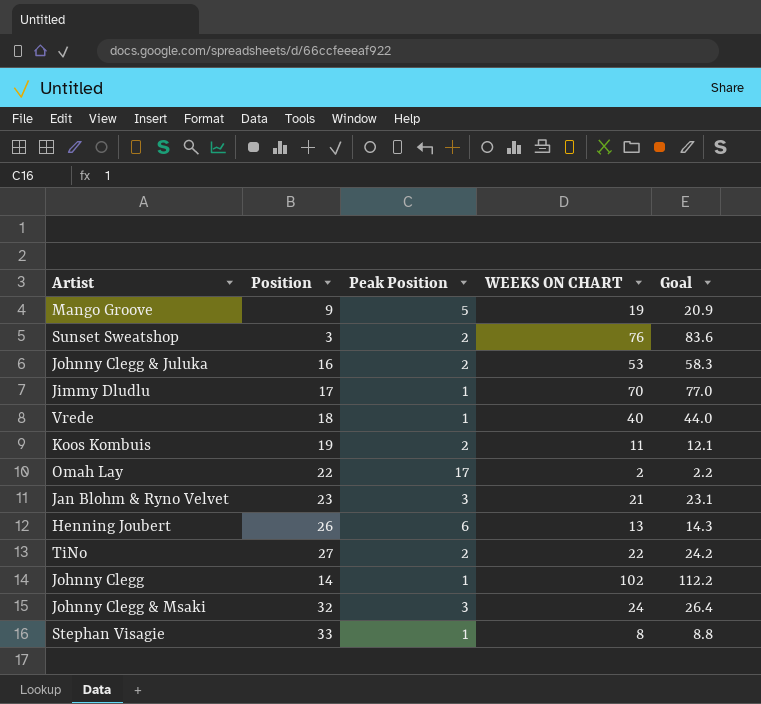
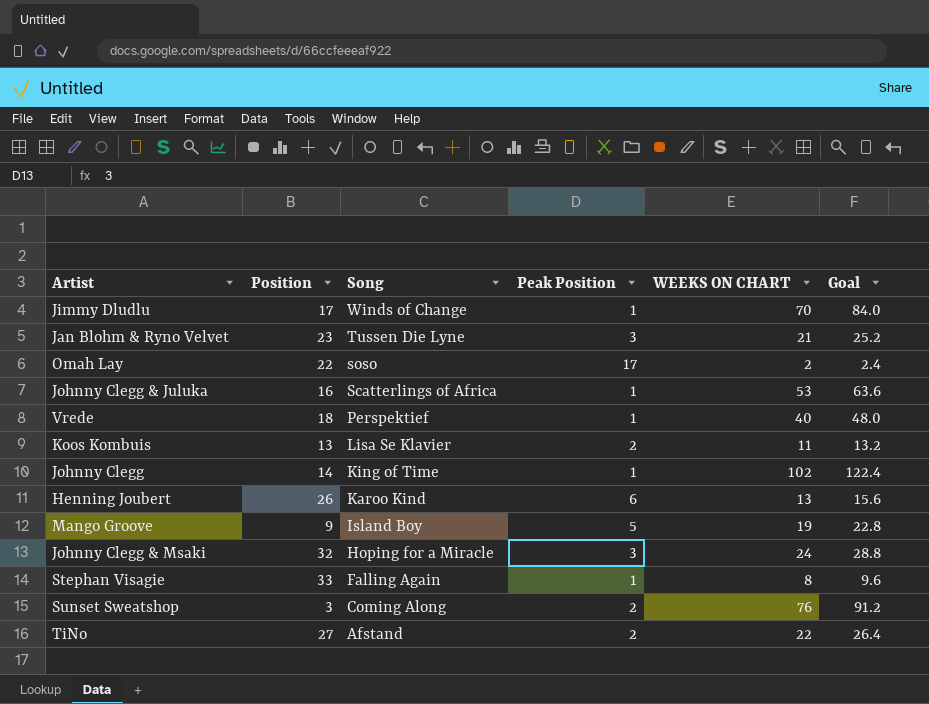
row order: none -> Song descending
column Song | position: none -> 3
column Goal | formula: [WEEKS ON CHART] * 1.1 -> [WEEKS ON CHART] * 1.2
Johnny Clegg & Juluka | Peak Position: 2 -> 1
Koos Kombuis | Position: 19 -> 13

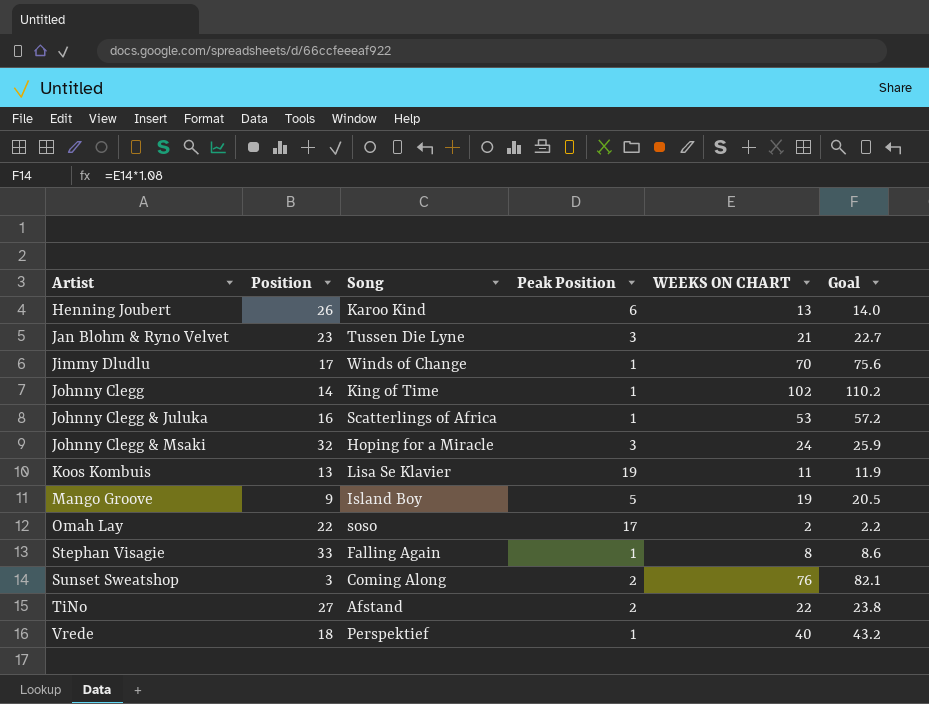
row order: Song descending -> Artist ascending
column Goal | formula: [WEEKS ON CHART] * 1.2 -> [WEEKS ON CHART] * 1.08
Koos Kombuis | Peak Position: 2 -> 19

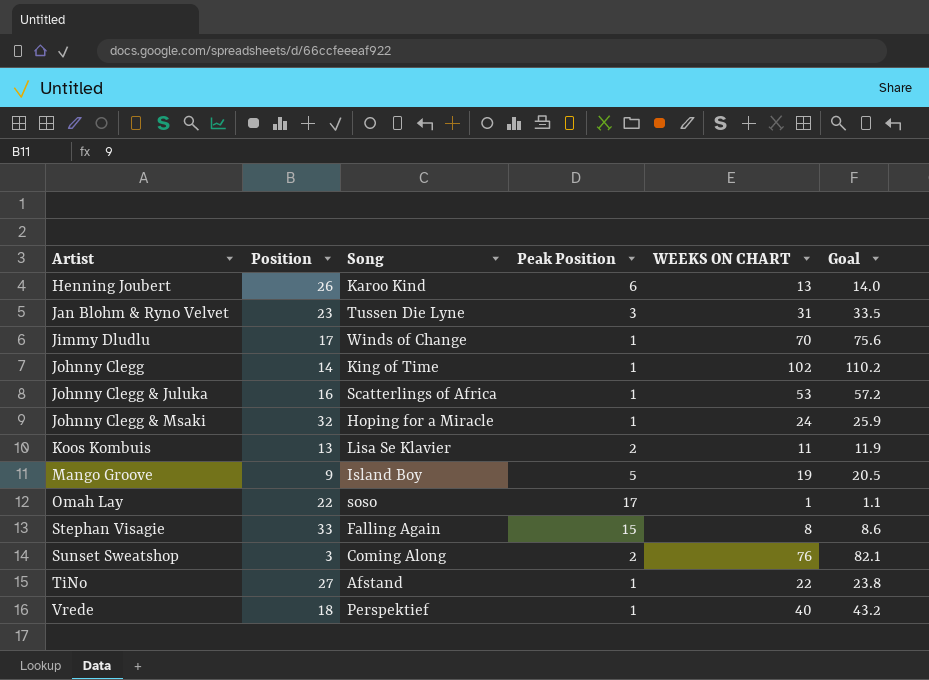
Jan Blohm & Ryno Velvet | WEEKS ON CHART: 21 -> 31
Jan Blohm & Ryno Velvet | Goal: 22.7 -> 33.5
Johnny Clegg & Msaki | Peak Position: 3 -> 1
Koos Kombuis | Peak Position: 19 -> 2
Omah Lay | WEEKS ON CHART: 2 -> 1
Omah Lay | Goal: 2.2 -> 1.1
Stephan Visagie | Peak Position: 1 -> 15
TiNo | Peak Position: 2 -> 1

